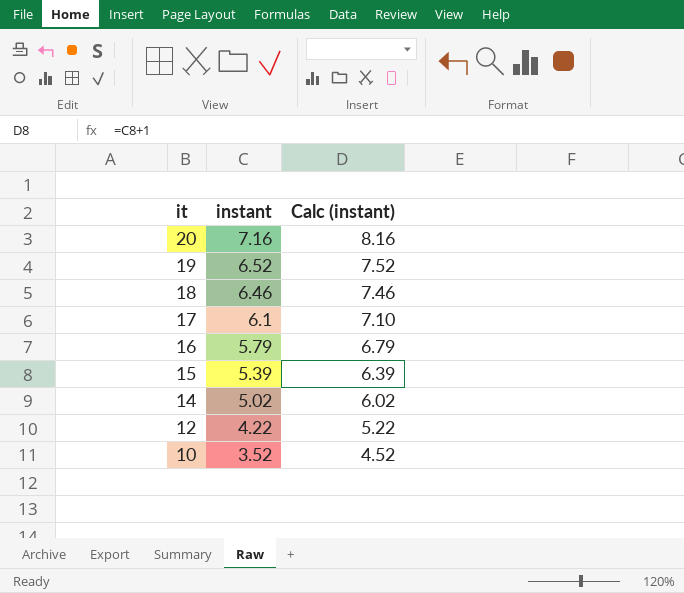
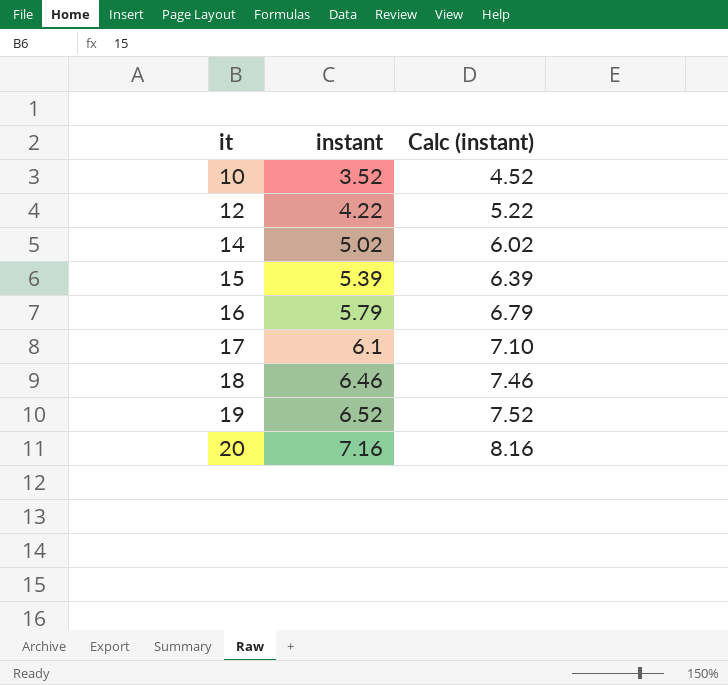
row order: it descending -> it ascending

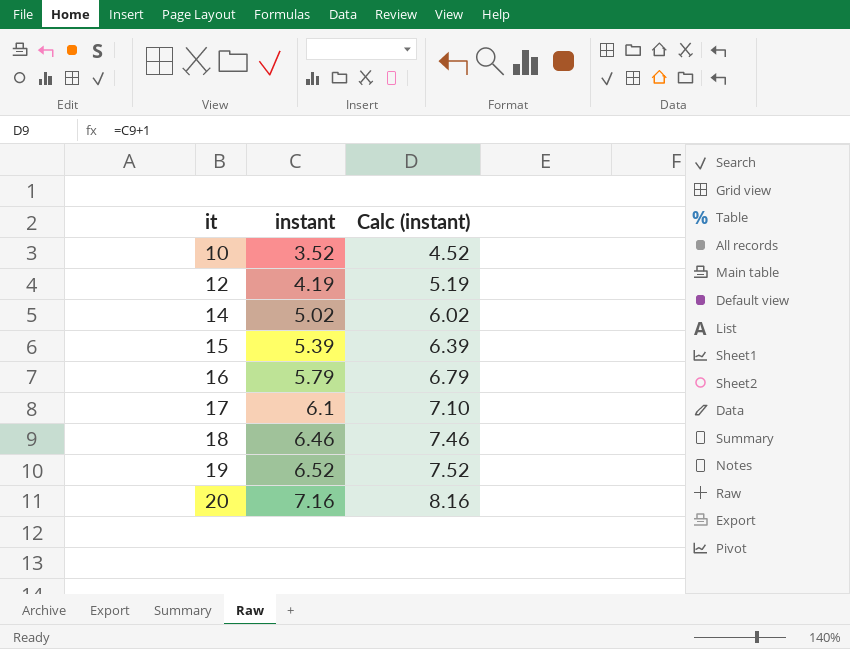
12 | instant: 4.22 -> 4.19
12 | Calc (instant): 5.22 -> 5.19

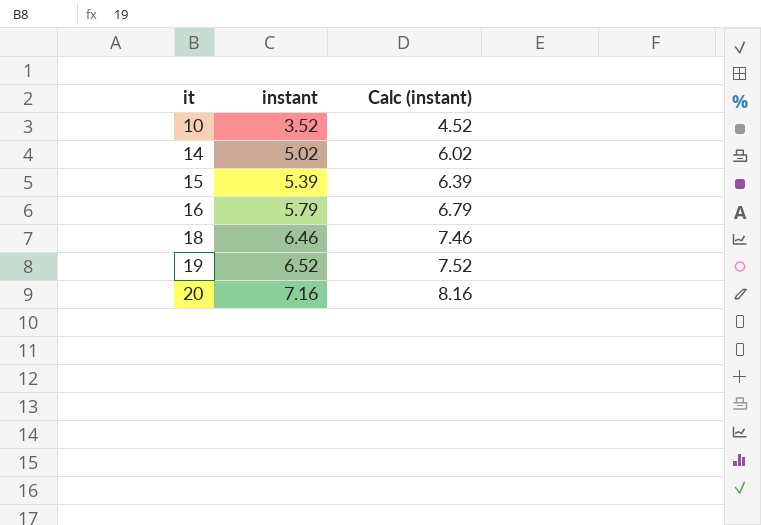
row 12: 4.19 | 5.19 -> none
row 17: 6.1 | 7.10 -> none

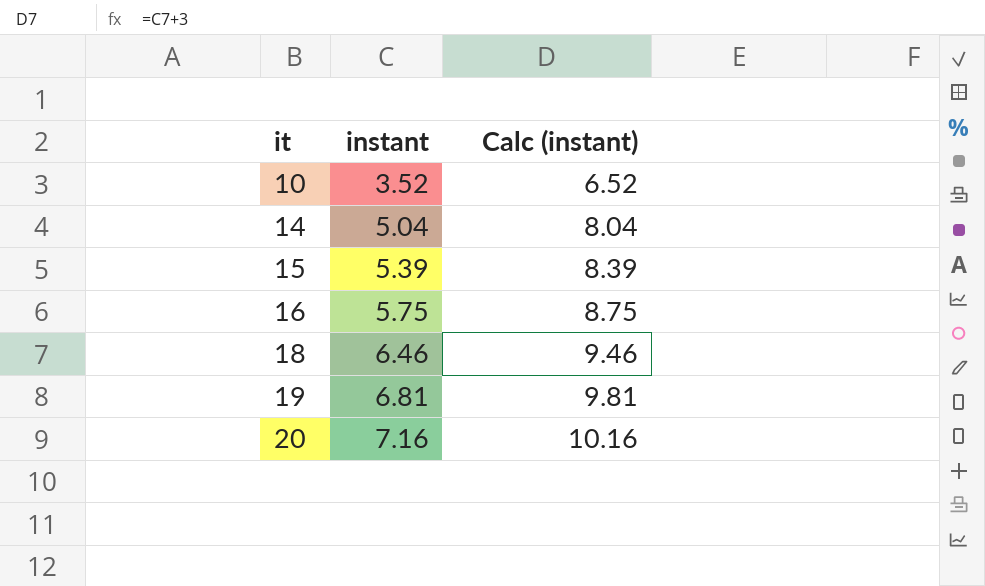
column Calc (instant) | formula: [instant] + 1 -> [instant] + 3
14 | instant: 5.02 -> 5.04
16 | instant: 5.79 -> 5.75
19 | instant: 6.52 -> 6.81

